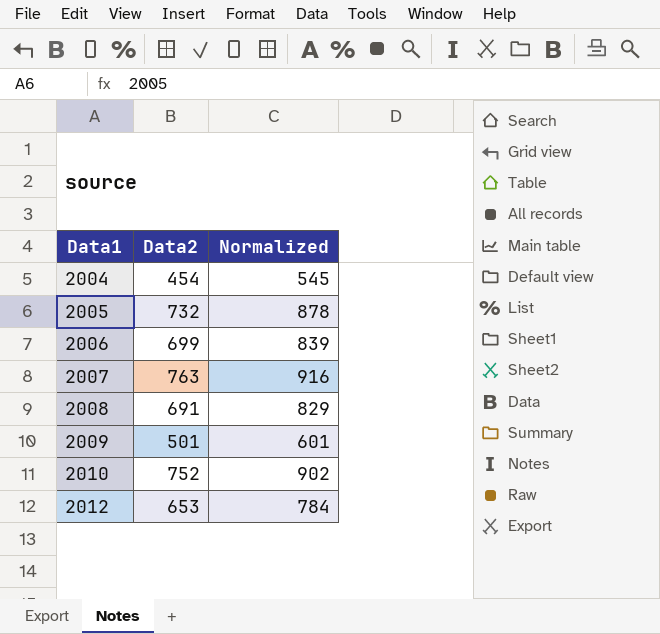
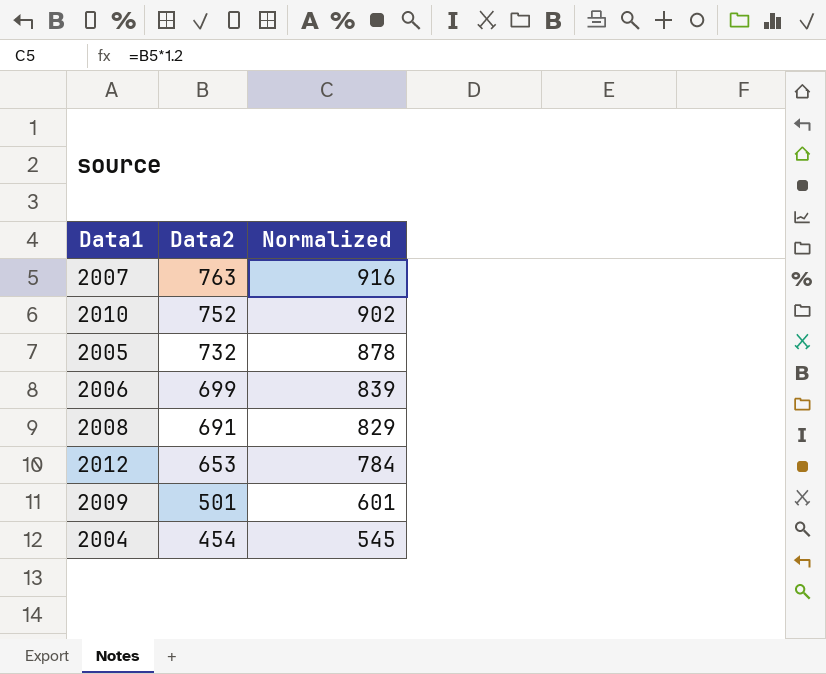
row order: Data1 ascending -> Data2 descending

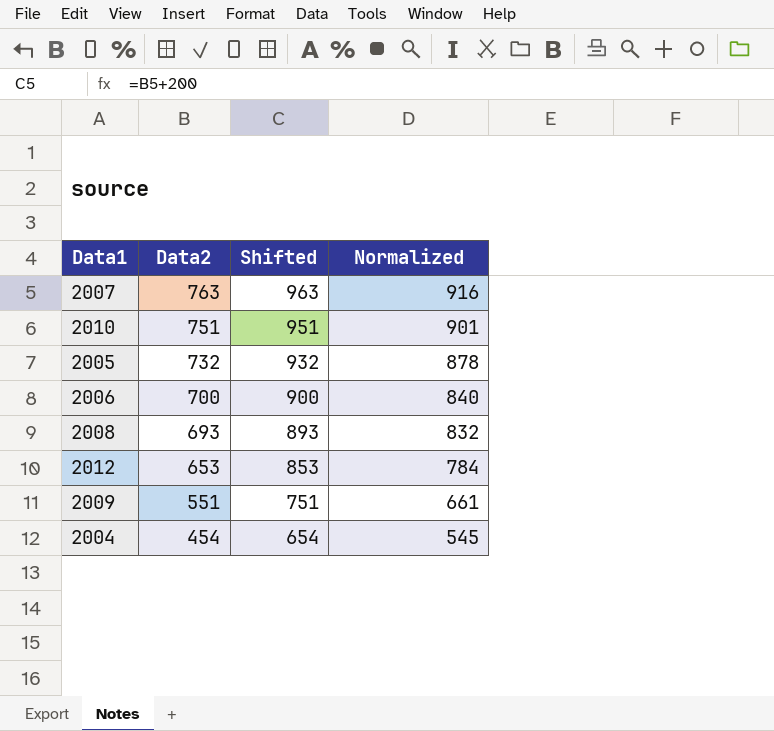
column Shifted | formula: none -> [Data2] + 200
2010 | Data2: 752 -> 751
2010 | Normalized: 902 -> 901
2006 | Data2: 699 -> 700
2006 | Normalized: 839 -> 840
2008 | Data2: 691 -> 693
2008 | Normalized: 829 -> 832
2009 | Data2: 501 -> 551
2009 | Normalized: 601 -> 661

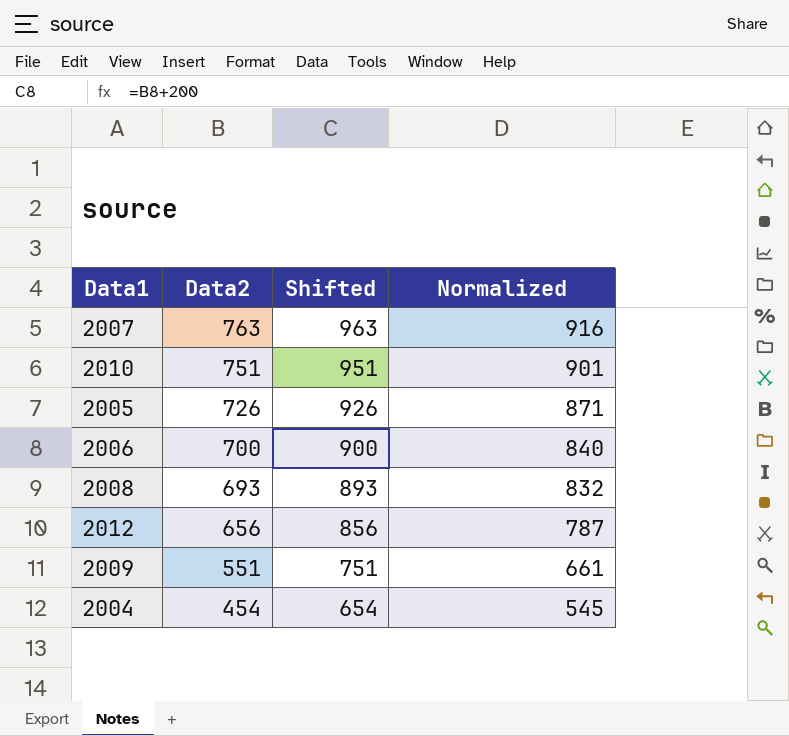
2005 | Data2: 732 -> 726
2005 | Shifted: 932 -> 926
2005 | Normalized: 878 -> 871
2012 | Data2: 653 -> 656
2012 | Shifted: 853 -> 856
2012 | Normalized: 784 -> 787

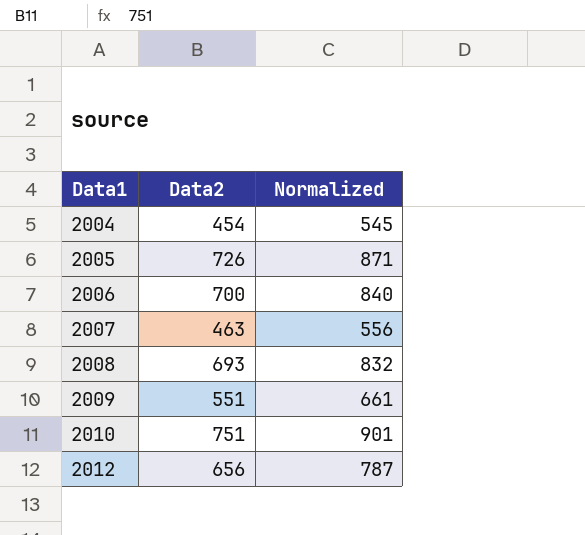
row order: Data2 descending -> Data1 ascending
column Shifted | formula: [Data2] + 200 -> none
2007 | Data2: 763 -> 463
2007 | Normalized: 916 -> 556

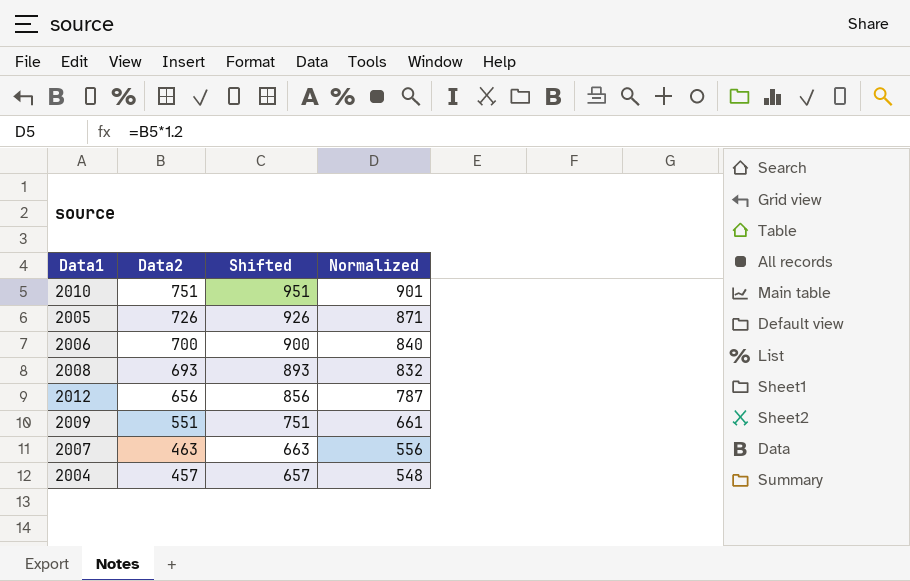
row order: Data1 ascending -> Data2 descending
column Shifted | formula: none -> [Data2] + 200
2004 | Data2: 454 -> 457
2004 | Normalized: 545 -> 548

